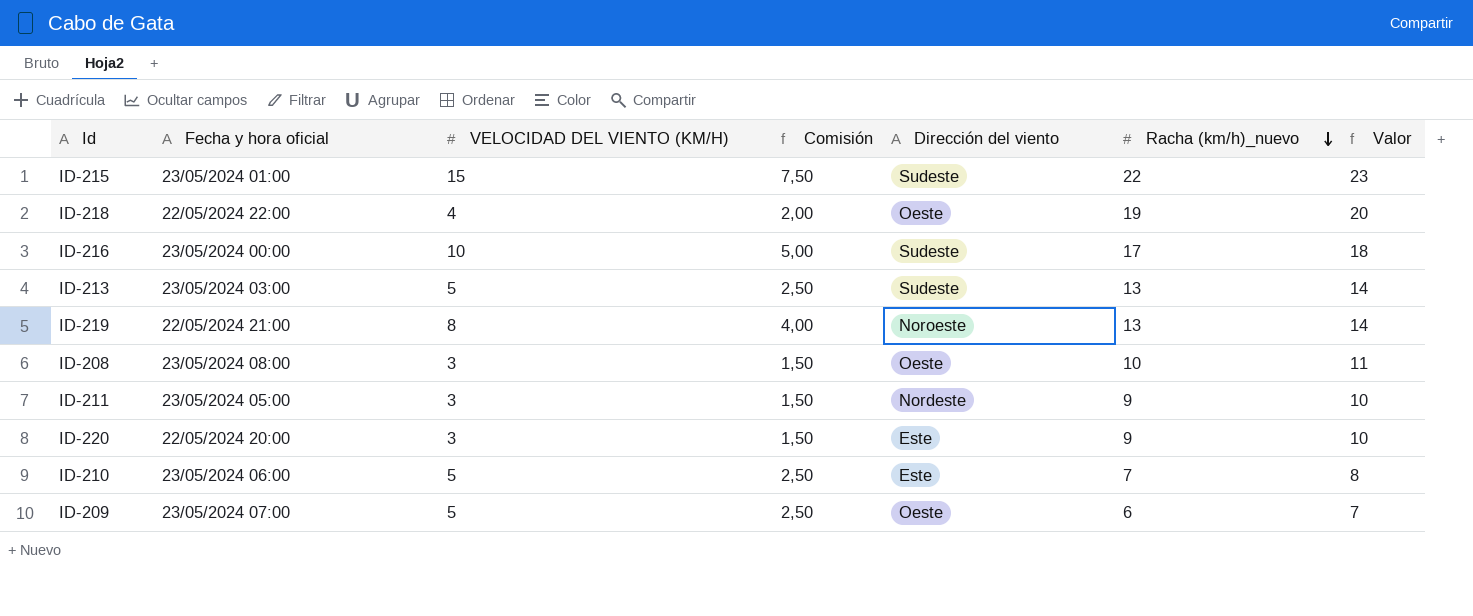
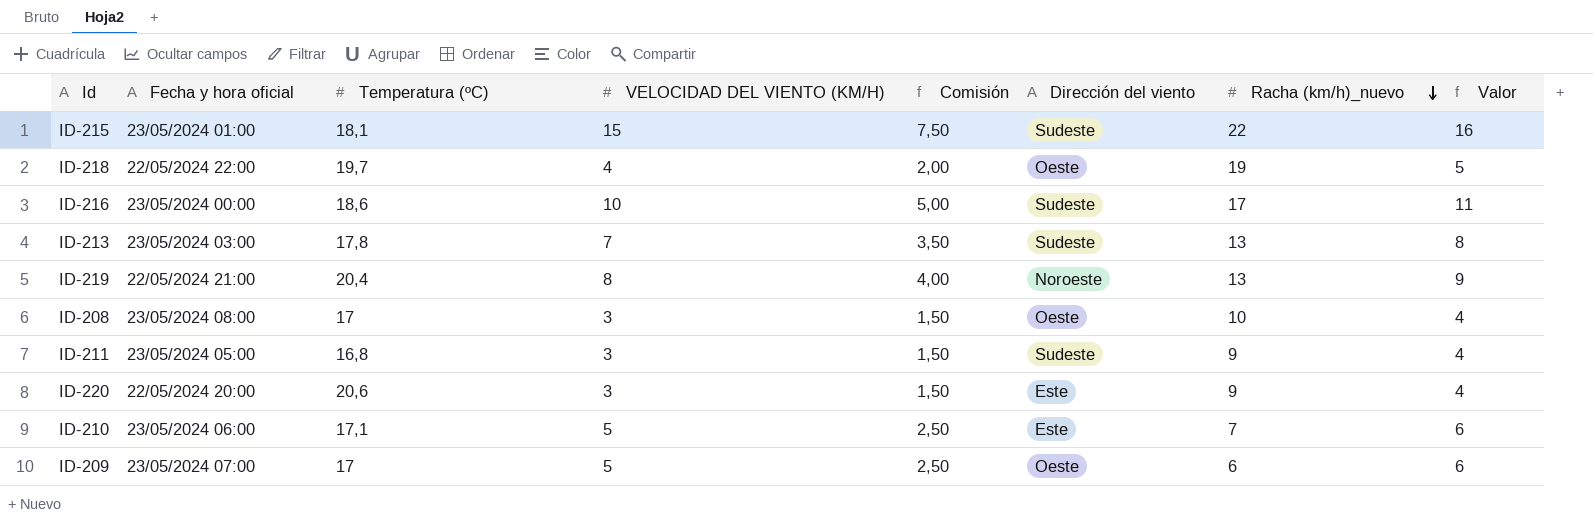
column Temperatura (ºC) | position: none -> 3
column Valor | formula: [Racha (km/h)_nuevo] + 1 -> [VELOCIDAD DEL VIENTO (KM/H)] + 1
ID-213 | VELOCIDAD DEL VIENTO (KM/H): 5 -> 7
ID-213 | Comisión: 2,50 -> 3,50
ID-211 | Dirección del viento: Nordeste -> Sudeste

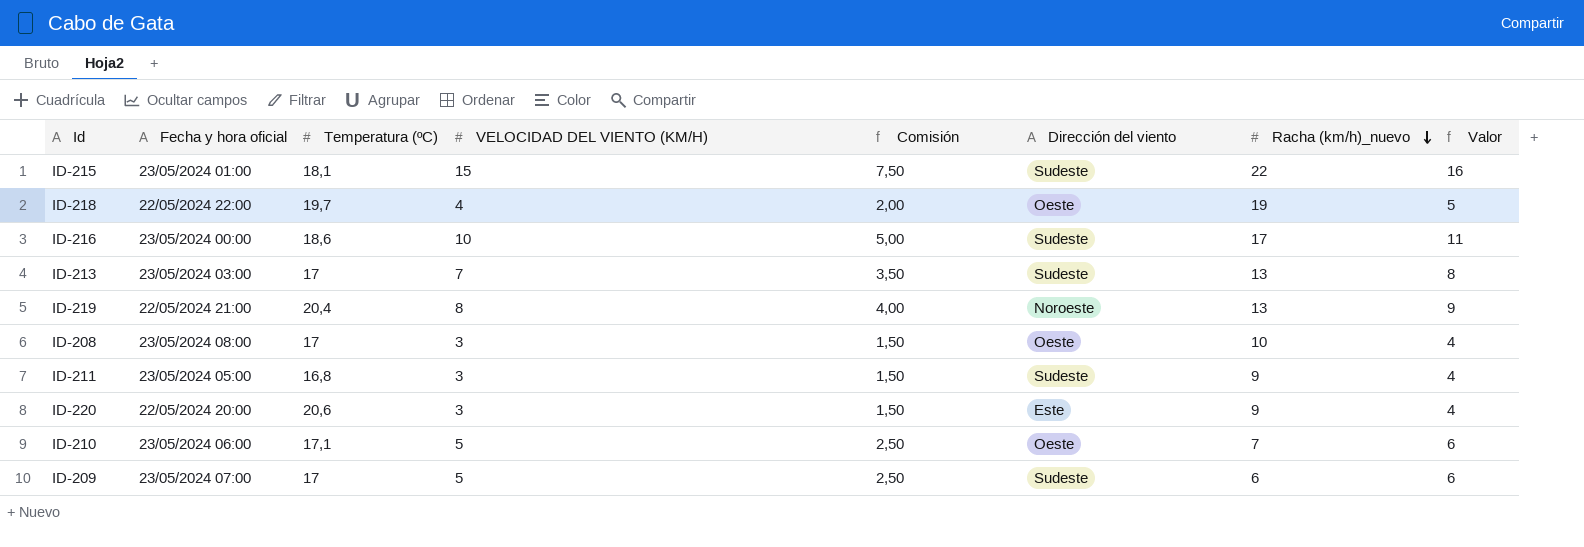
ID-213 | Temperatura (ºC): 17,8 -> 17
ID-210 | Dirección del viento: Este -> Oeste
ID-209 | Dirección del viento: Oeste -> Sudeste

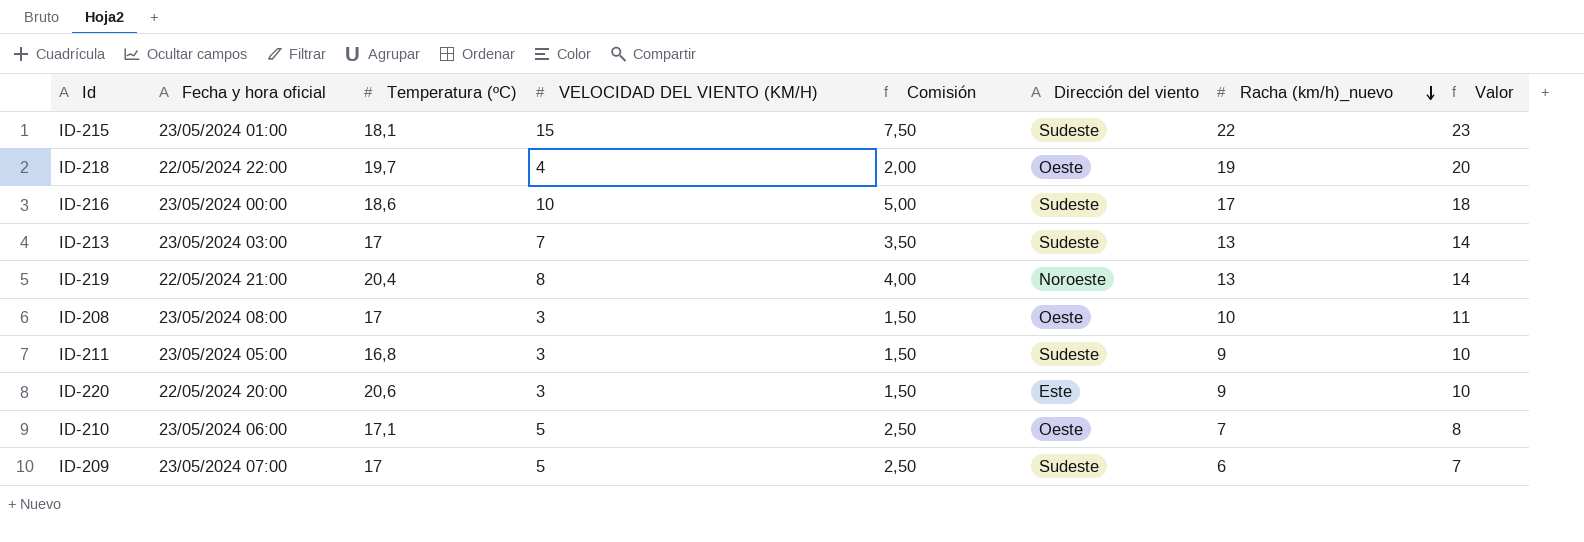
column Valor | formula: [VELOCIDAD DEL VIENTO (KM/H)] + 1 -> [Racha (km/h)_nuevo] + 1

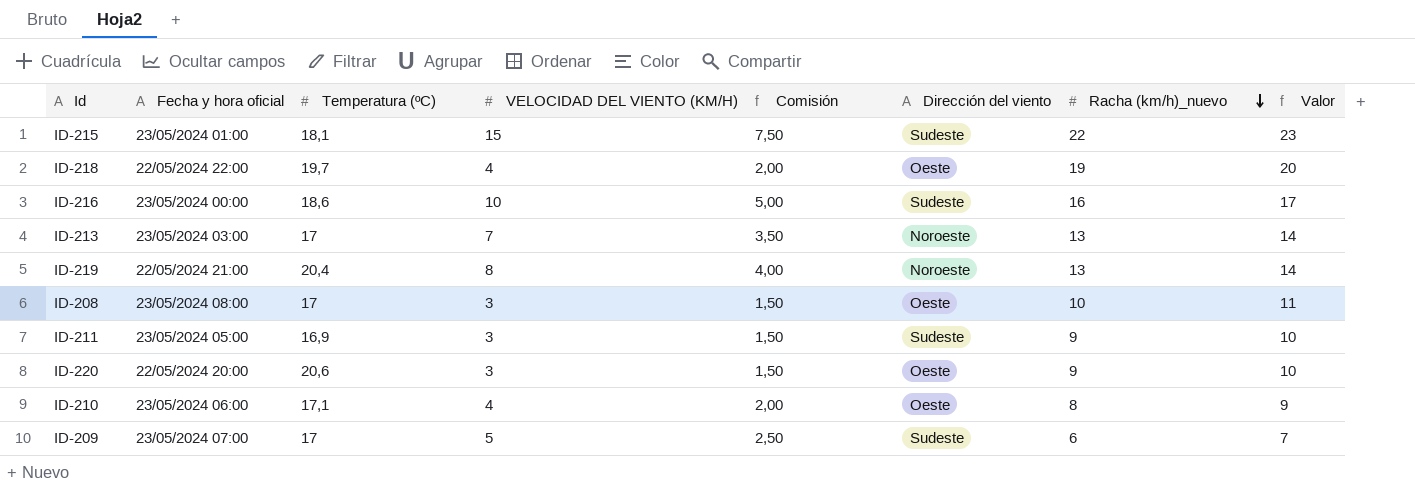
ID-216 | Racha (km/h)_nuevo: 17 -> 16
ID-216 | Valor: 18 -> 17
ID-213 | Dirección del viento: Sudeste -> Noroeste
ID-211 | Temperatura (ºC): 16,8 -> 16,9
ID-220 | Dirección del viento: Este -> Oeste
ID-210 | VELOCIDAD DEL VIENTO (KM/H): 5 -> 4
ID-210 | Comisión: 2,50 -> 2,00
ID-210 | Racha (km/h)_nuevo: 7 -> 8
ID-210 | Valor: 8 -> 9

